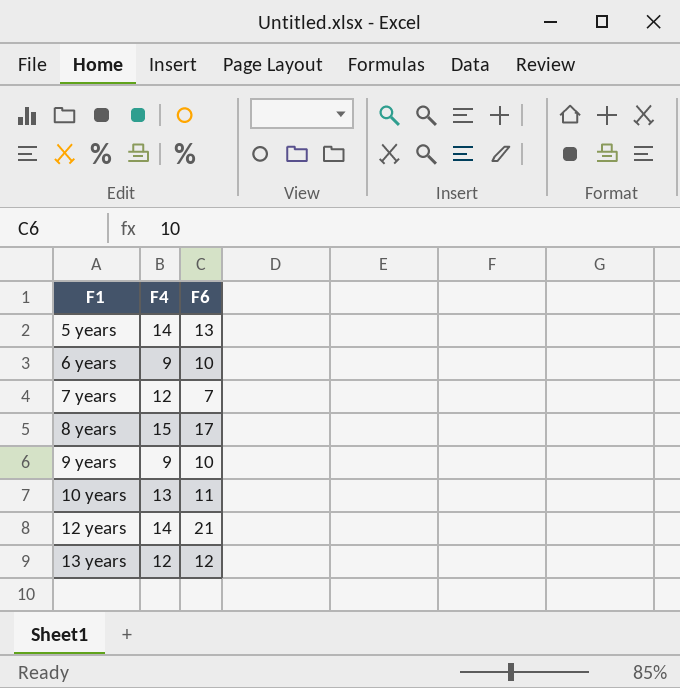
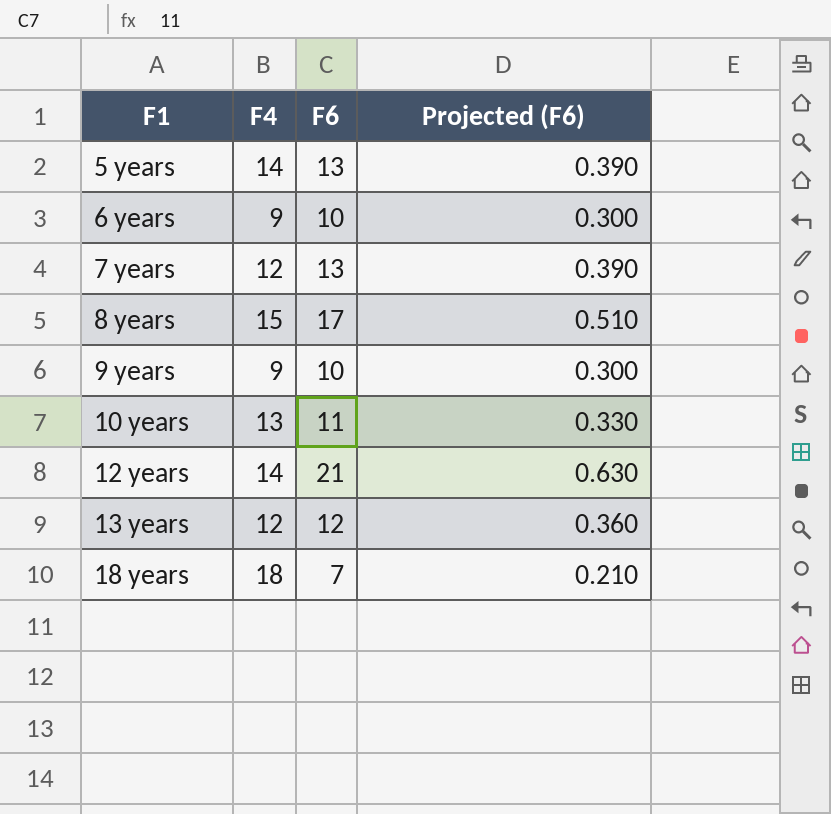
column Projected (F6) | formula: none -> [F6] * 0.03
7 years | F6: 7 -> 13
row 18 years: none -> 18 | 7 | 0.210

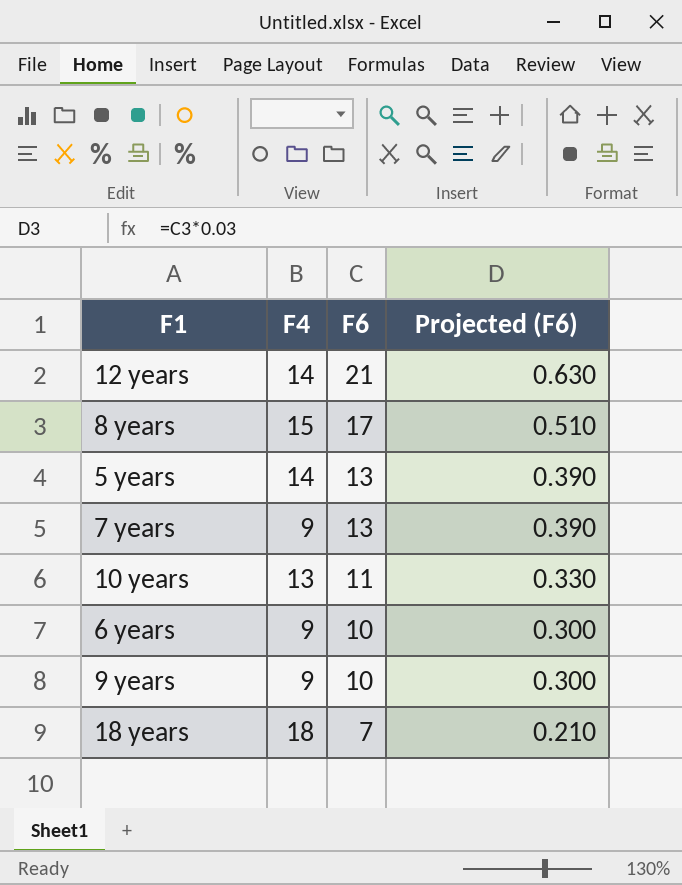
row order: F1 ascending -> F6 descending
row 13 years: 12 | 12 | 0.360 -> none
7 years | F4: 12 -> 9

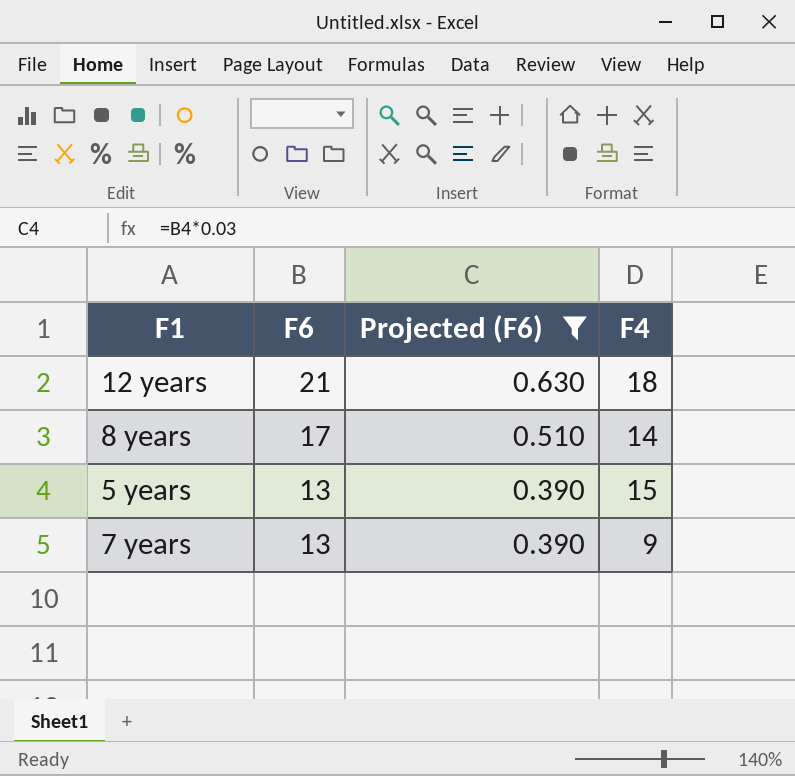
filter: none -> Projected (F6) >= 0.390
column F4 | position: 2 -> 4
12 years | F4: 14 -> 18
8 years | F4: 15 -> 14
5 years | F4: 14 -> 15

